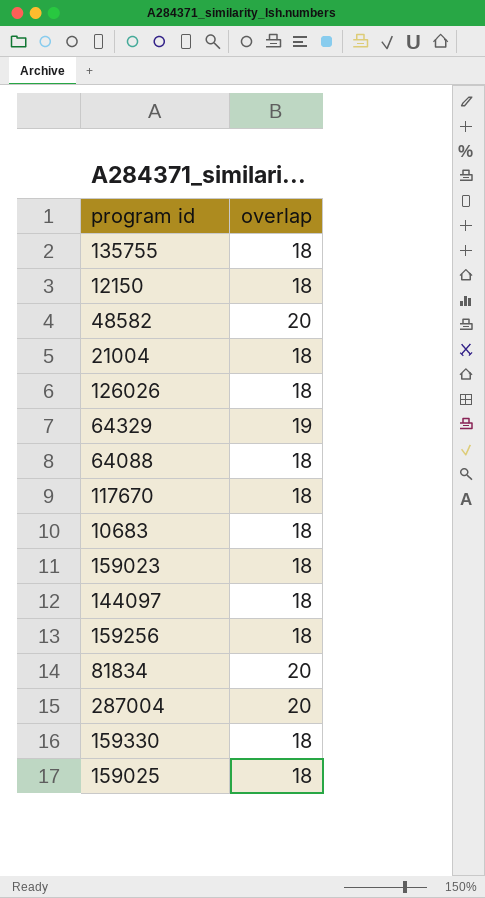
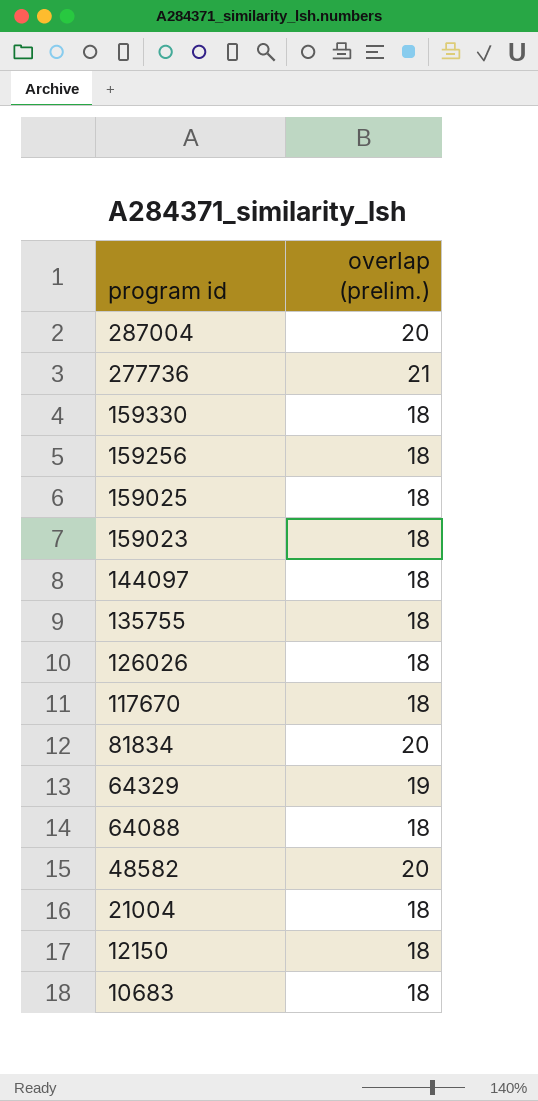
row order: none -> program id descending
column name: overlap -> overlap (prelim.)
row 277736: none -> 21

